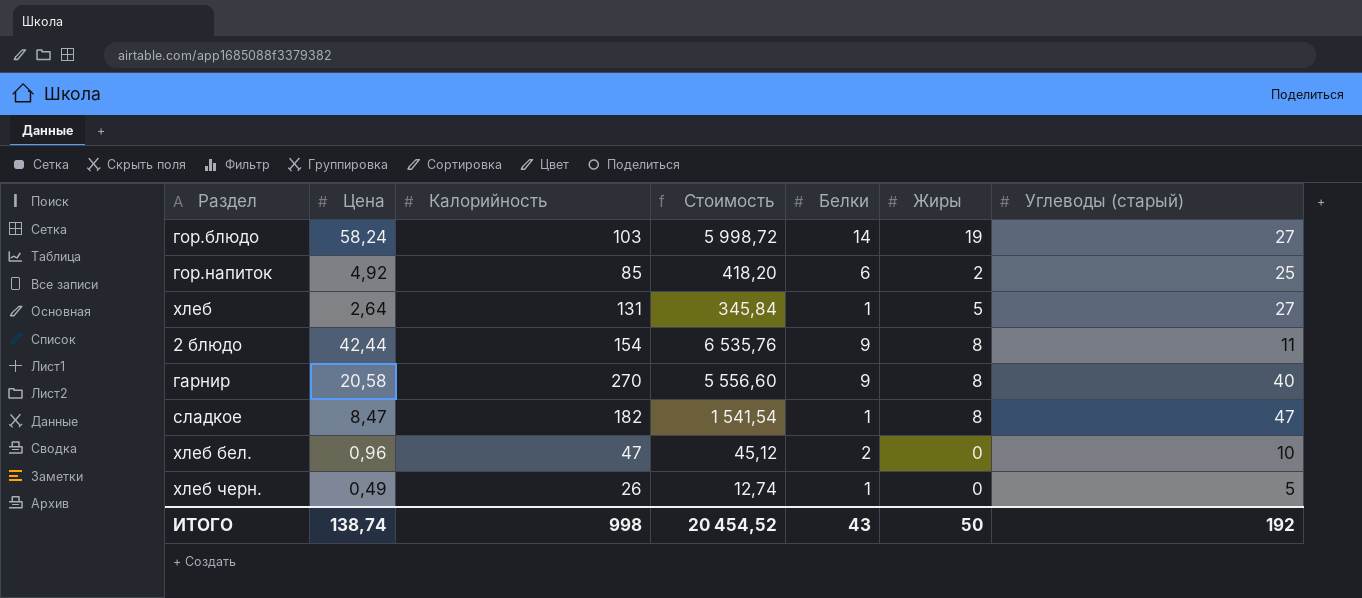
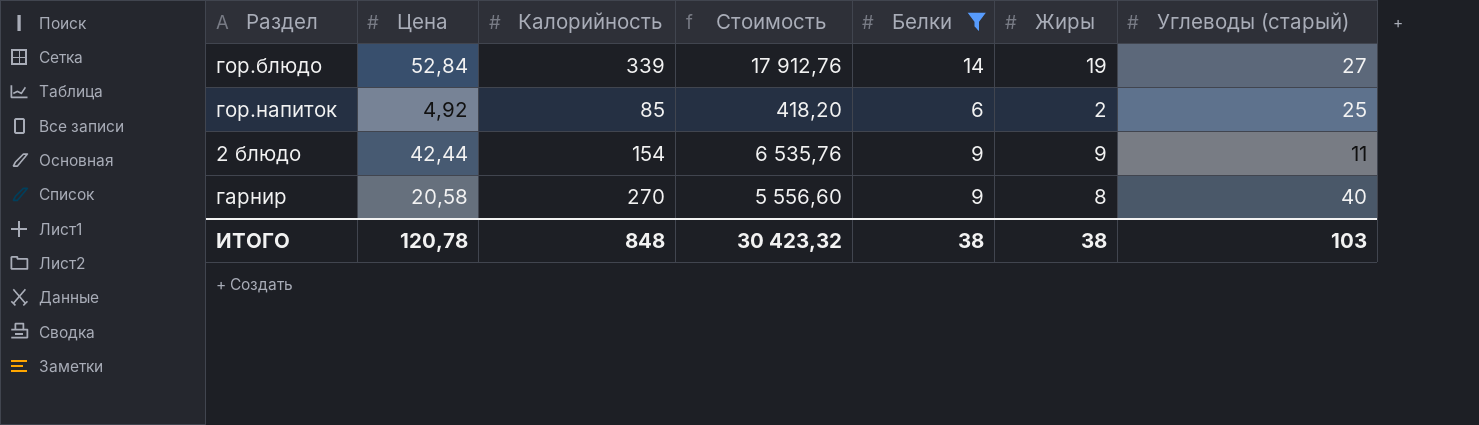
filter: none -> Белки >= 6
гор.блюдо | Цена: 58,24 -> 52,84
гор.блюдо | Калорийность: 103 -> 339
гор.блюдо | Стоимость: 5 998,72 -> 17 912,76
2 блюдо | Жиры: 8 -> 9
ИТОГО | Цена: 138,74 -> 120,78
ИТОГО | Калорийность: 998 -> 848
ИТОГО | Стоимость: 20 454,52 -> 30 423,32
ИТОГО | Белки: 43 -> 38
ИТОГО | Жиры: 50 -> 38
ИТОГО | Углеводы (старый): 192 -> 103

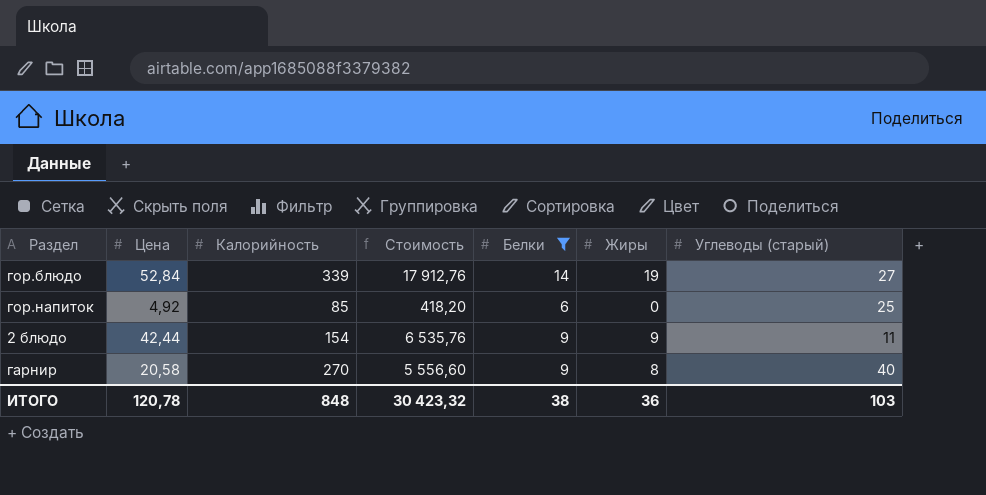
гор.напиток | Жиры: 2 -> 0
ИТОГО | Жиры: 38 -> 36

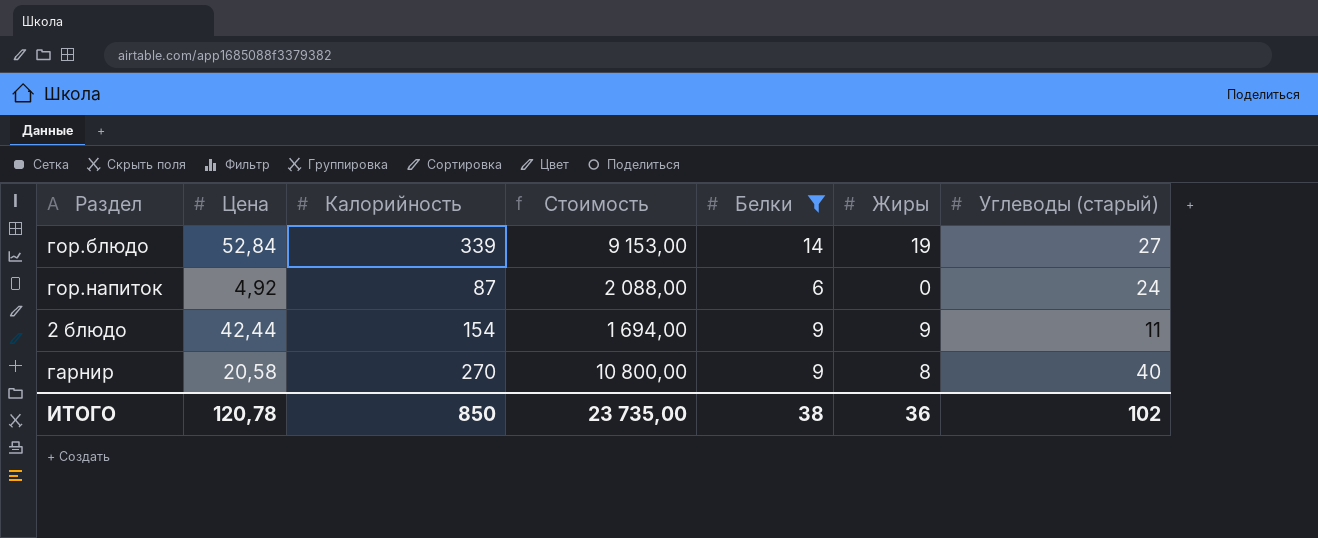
column Стоимость | formula: [Цена] * [Калорийность] -> [Калорийность] * [Углеводы (старый)]
гор.напиток | Калорийность: 85 -> 87
гор.напиток | Углеводы (старый): 25 -> 24
ИТОГО | Калорийность: 848 -> 850
ИТОГО | Стоимость: 30 423,32 -> 23 735,00
ИТОГО | Углеводы (старый): 103 -> 102

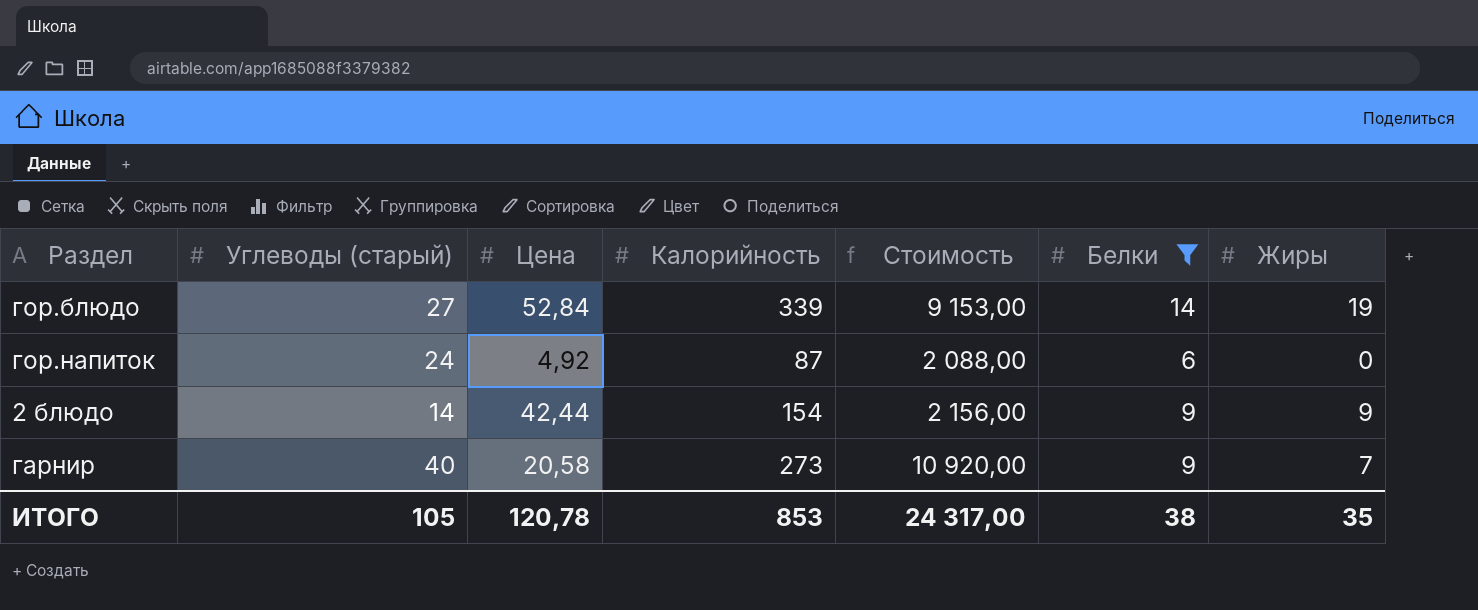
column Углеводы (старый) | position: 7 -> 2
2 блюдо | Углеводы (старый): 11 -> 14
2 блюдо | Стоимость: 1 694,00 -> 2 156,00
гарнир | Калорийность: 270 -> 273
гарнир | Стоимость: 10 800,00 -> 10 920,00
гарнир | Жиры: 8 -> 7
ИТОГО | Углеводы (старый): 102 -> 105
ИТОГО | Калорийность: 850 -> 853
ИТОГО | Стоимость: 23 735,00 -> 24 317,00
ИТОГО | Жиры: 36 -> 35

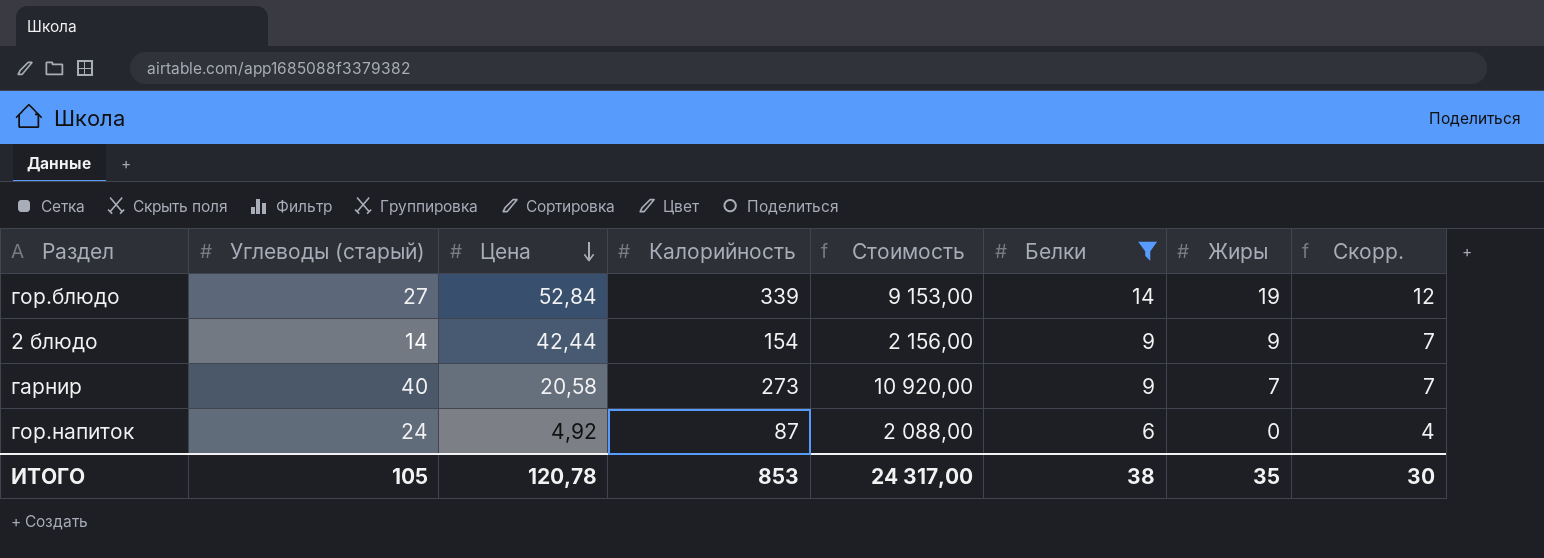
row order: none -> Цена descending
column Скорр. | formula: none -> [Белки] - 2

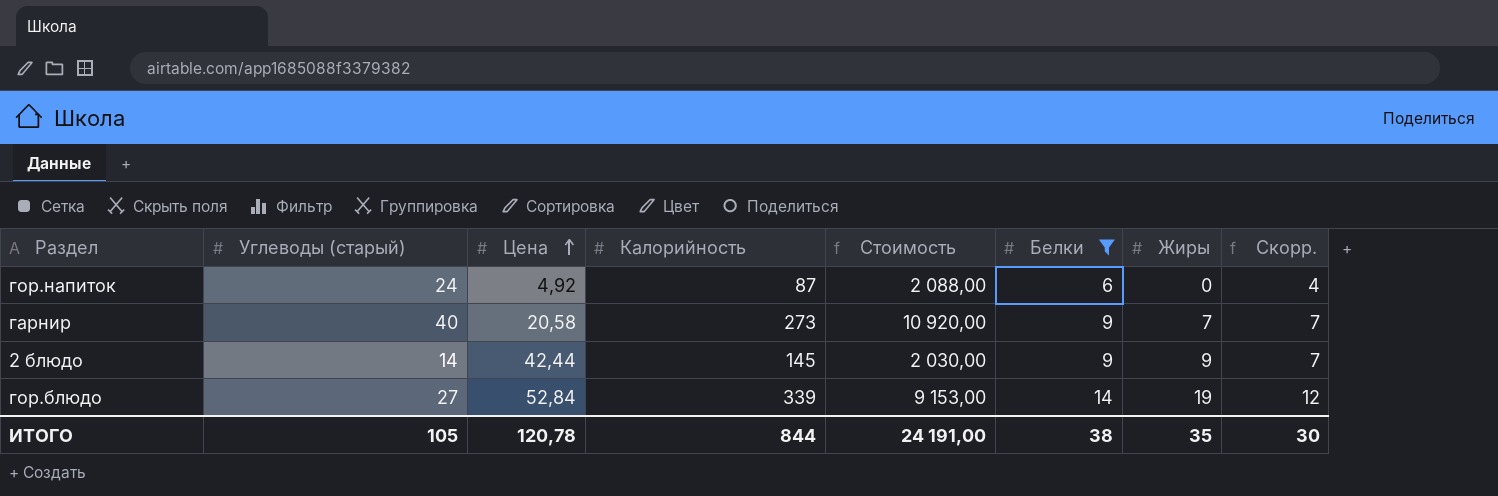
row order: Цена descending -> Цена ascending
2 блюдо | Калорийность: 154 -> 145
2 блюдо | Стоимость: 2 156,00 -> 2 030,00
ИТОГО | Калорийность: 853 -> 844
ИТОГО | Стоимость: 24 317,00 -> 24 191,00

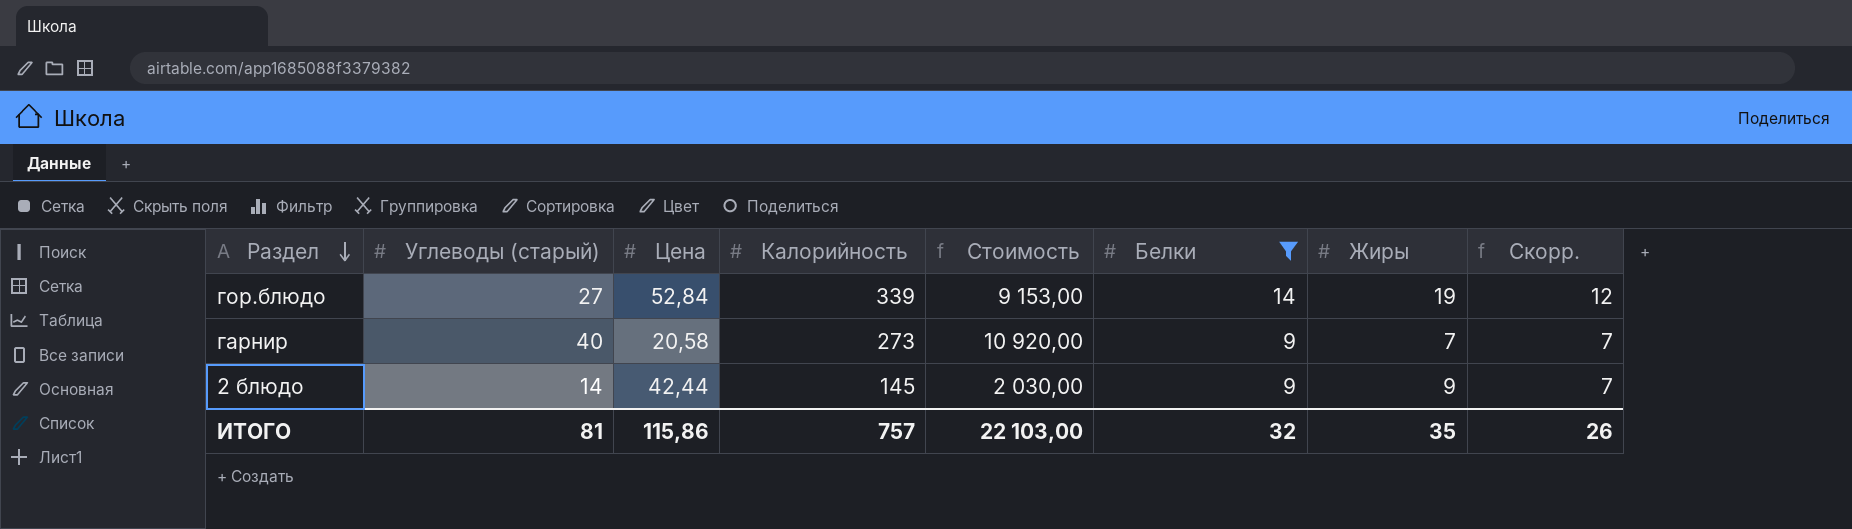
row order: Цена ascending -> Раздел descending
row гор.напиток: 24 | 4,92 | 87 | 2 088,00 | 6 | 0 | 4 -> none
ИТОГО | Углеводы (старый): 105 -> 81
ИТОГО | Цена: 120,78 -> 115,86
ИТОГО | Калорийность: 844 -> 757
ИТОГО | Стоимость: 24 191,00 -> 22 103,00
ИТОГО | Белки: 38 -> 32
ИТОГО | Скорр.: 30 -> 26

